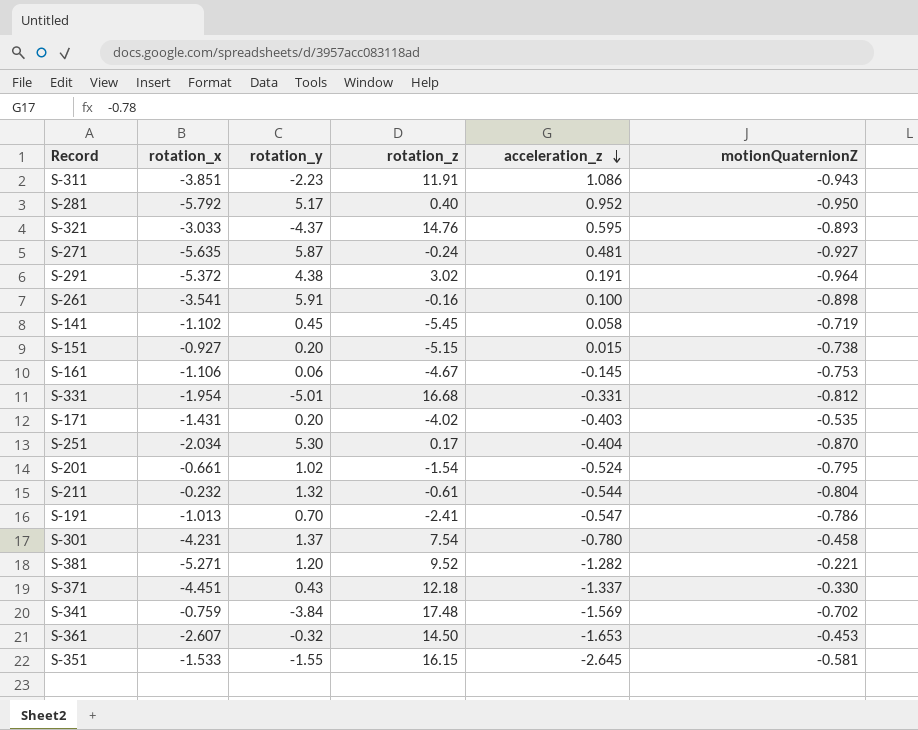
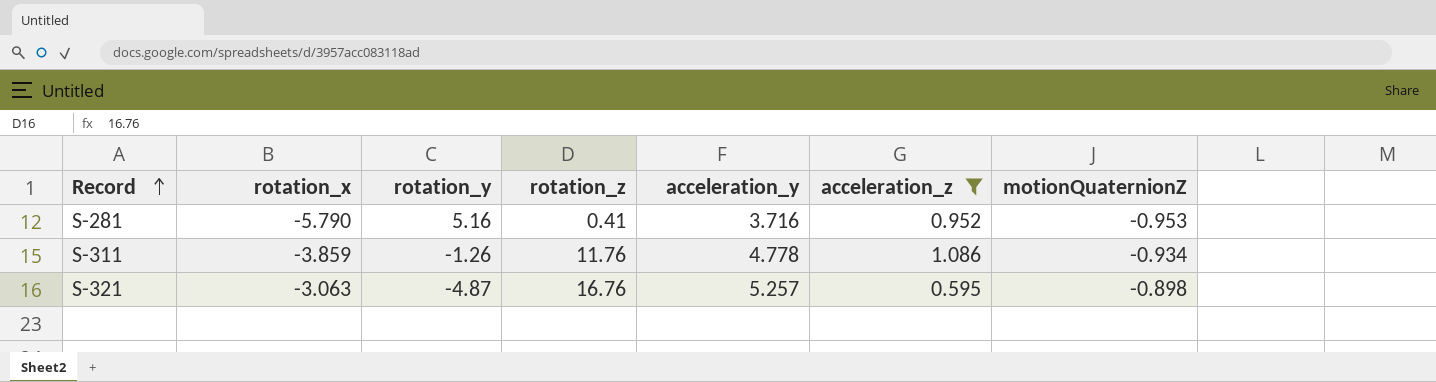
filter: none -> acceleration_z >= 0.595
row order: acceleration_z descending -> Record ascending
column acceleration_y | position: none -> 5
S-281 | rotation_x: -5.792 -> -5.790
S-281 | rotation_y: 5.17 -> 5.16
S-281 | rotation_z: 0.40 -> 0.41
S-281 | motionQuaternionZ: -0.950 -> -0.953
S-311 | rotation_x: -3.851 -> -3.859
S-311 | rotation_y: -2.23 -> -1.26
S-311 | rotation_z: 11.91 -> 11.76
S-311 | motionQuaternionZ: -0.943 -> -0.934
S-321 | rotation_x: -3.033 -> -3.063
S-321 | rotation_y: -4.37 -> -4.87
S-321 | rotation_z: 14.76 -> 16.76
S-321 | motionQuaternionZ: -0.893 -> -0.898

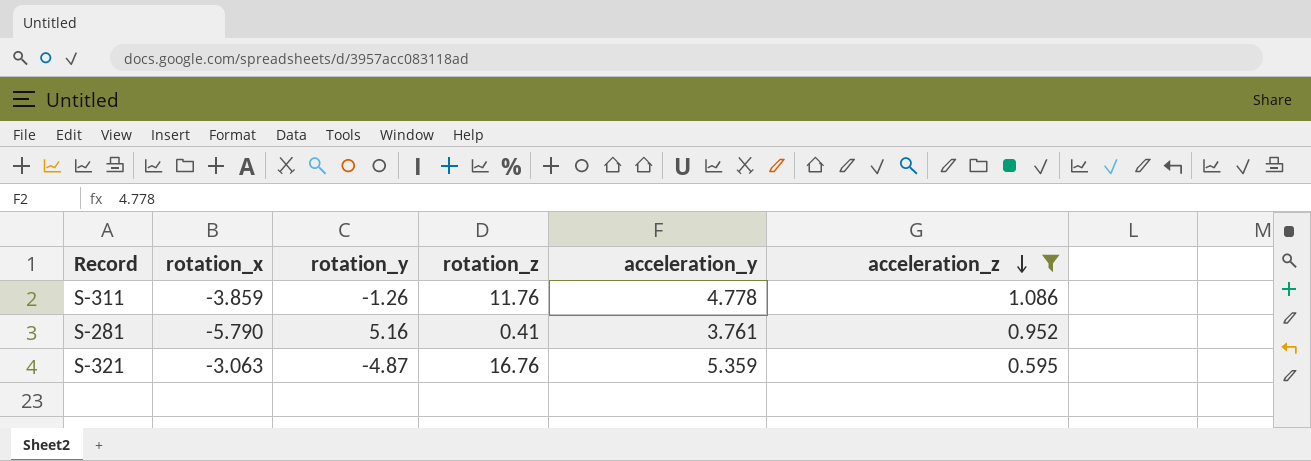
row order: Record ascending -> acceleration_z descending
column motionQuaternionZ | position: 7 -> none
S-281 | acceleration_y: 3.716 -> 3.761
S-321 | acceleration_y: 5.257 -> 5.359

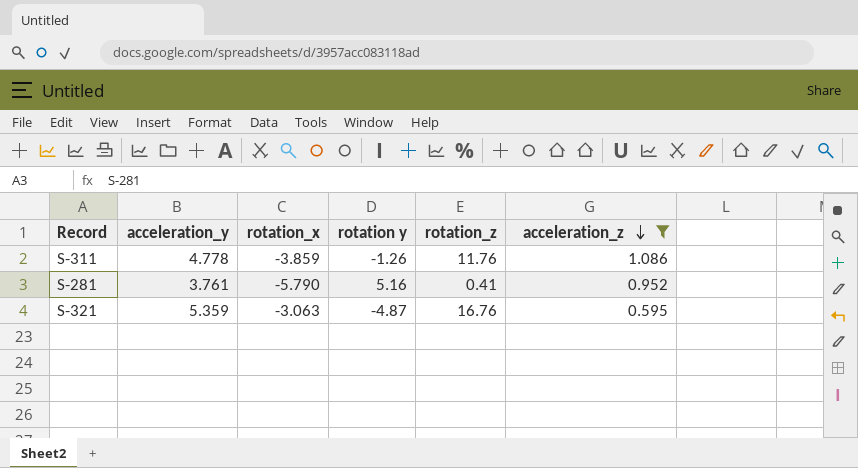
column acceleration_y | position: 5 -> 2
column name: rotation_y -> rotation y

